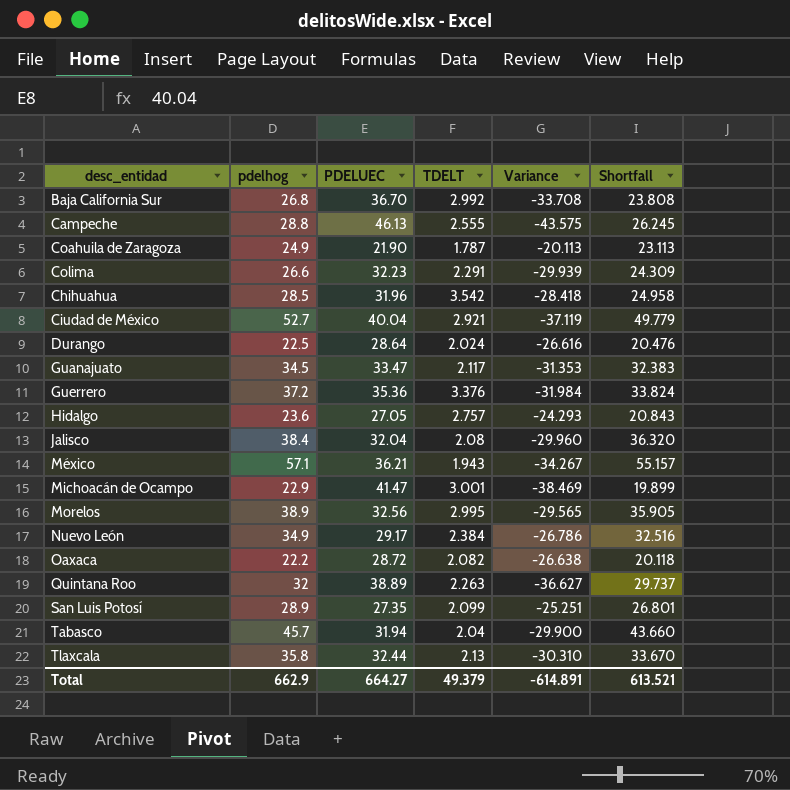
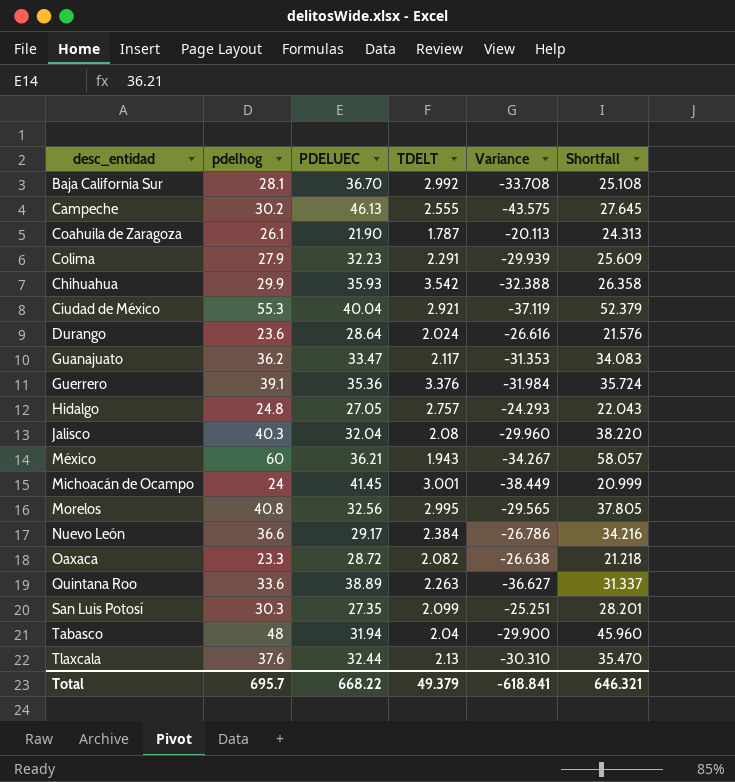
Baja California Sur | pdelhog: 26.8 -> 28.1
Baja California Sur | Shortfall: 23.808 -> 25.108
Campeche | pdelhog: 28.8 -> 30.2
Campeche | Shortfall: 26.245 -> 27.645
Coahuila de Zaragoza | pdelhog: 24.9 -> 26.1
Coahuila de Zaragoza | Shortfall: 23.113 -> 24.313
Colima | pdelhog: 26.6 -> 27.9
Colima | Shortfall: 24.309 -> 25.609
Chihuahua | pdelhog: 28.5 -> 29.9
Chihuahua | PDELUEC: 31.96 -> 35.93
Chihuahua | Variance: -28.418 -> -32.388
Chihuahua | Shortfall: 24.958 -> 26.358
Ciudad de México | pdelhog: 52.7 -> 55.3
Ciudad de México | Shortfall: 49.779 -> 52.379
Durango | pdelhog: 22.5 -> 23.6
Durango | Shortfall: 20.476 -> 21.576
Guanajuato | pdelhog: 34.5 -> 36.2
Guanajuato | Shortfall: 32.383 -> 34.083
Guerrero | pdelhog: 37.2 -> 39.1
Guerrero | Shortfall: 33.824 -> 35.724
Hidalgo | pdelhog: 23.6 -> 24.8
Hidalgo | Shortfall: 20.843 -> 22.043
Jalisco | pdelhog: 38.4 -> 40.3
Jalisco | Shortfall: 36.320 -> 38.220
México | pdelhog: 57.1 -> 60
México | Shortfall: 55.157 -> 58.057
Michoacán de Ocampo | pdelhog: 22.9 -> 24
Michoacán de Ocampo | PDELUEC: 41.47 -> 41.45
Michoacán de Ocampo | Variance: -38.469 -> -38.449
Michoacán de Ocampo | Shortfall: 19.899 -> 20.999
Morelos | pdelhog: 38.9 -> 40.8
Morelos | Shortfall: 35.905 -> 37.805
Nuevo León | pdelhog: 34.9 -> 36.6
Nuevo León | Shortfall: 32.516 -> 34.216
Oaxaca | pdelhog: 22.2 -> 23.3
Oaxaca | Shortfall: 20.118 -> 21.218
Quintana Roo | pdelhog: 32 -> 33.6
Quintana Roo | Shortfall: 29.737 -> 31.337
San Luis Potosí | pdelhog: 28.9 -> 30.3
San Luis Potosí | Shortfall: 26.801 -> 28.201
Tabasco | pdelhog: 45.7 -> 48
Tabasco | Shortfall: 43.660 -> 45.960
Tlaxcala | pdelhog: 35.8 -> 37.6
Tlaxcala | Shortfall: 33.670 -> 35.470
Total | pdelhog: 662.9 -> 695.7
Total | PDELUEC: 664.27 -> 668.22
Total | Variance: -614.891 -> -618.841
Total | Shortfall: 613.521 -> 646.321

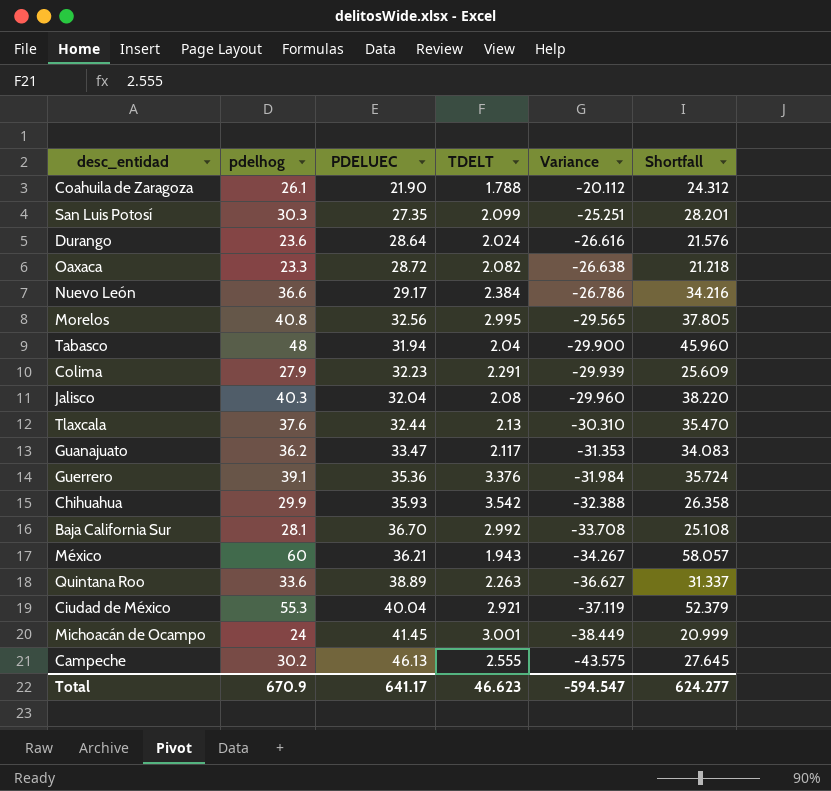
row order: none -> Variance descending
row Hidalgo: 24.8 | 27.05 | 2.757 | -24.293 | 22.043 -> none
Coahuila de Zaragoza | TDELT: 1.787 -> 1.788
Coahuila de Zaragoza | Variance: -20.113 -> -20.112
Coahuila de Zaragoza | Shortfall: 24.313 -> 24.312
Total | pdelhog: 695.7 -> 670.9
Total | PDELUEC: 668.22 -> 641.17
Total | TDELT: 49.379 -> 46.623
Total | Variance: -618.841 -> -594.547
Total | Shortfall: 646.321 -> 624.277

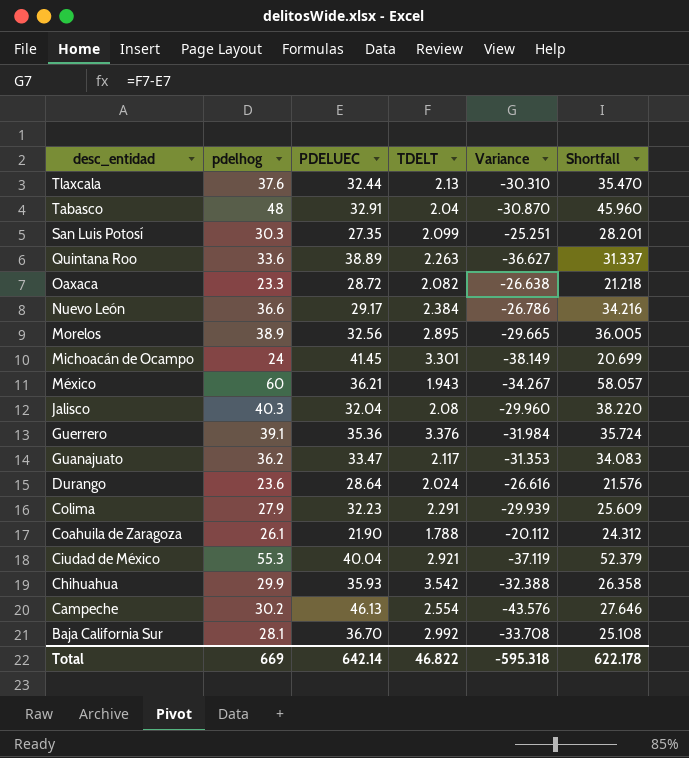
row order: Variance descending -> desc_entidad descending
Tabasco | PDELUEC: 31.94 -> 32.91
Tabasco | Variance: -29.900 -> -30.870
Morelos | pdelhog: 40.8 -> 38.9
Morelos | TDELT: 2.995 -> 2.895
Morelos | Variance: -29.565 -> -29.665
Morelos | Shortfall: 37.805 -> 36.005
Michoacán de Ocampo | TDELT: 3.001 -> 3.301
Michoacán de Ocampo | Variance: -38.449 -> -38.149
Michoacán de Ocampo | Shortfall: 20.999 -> 20.699
Campeche | TDELT: 2.555 -> 2.554
Campeche | Variance: -43.575 -> -43.576
Campeche | Shortfall: 27.645 -> 27.646
Total | pdelhog: 670.9 -> 669
Total | PDELUEC: 641.17 -> 642.14
Total | TDELT: 46.623 -> 46.822
Total | Variance: -594.547 -> -595.318
Total | Shortfall: 624.277 -> 622.178

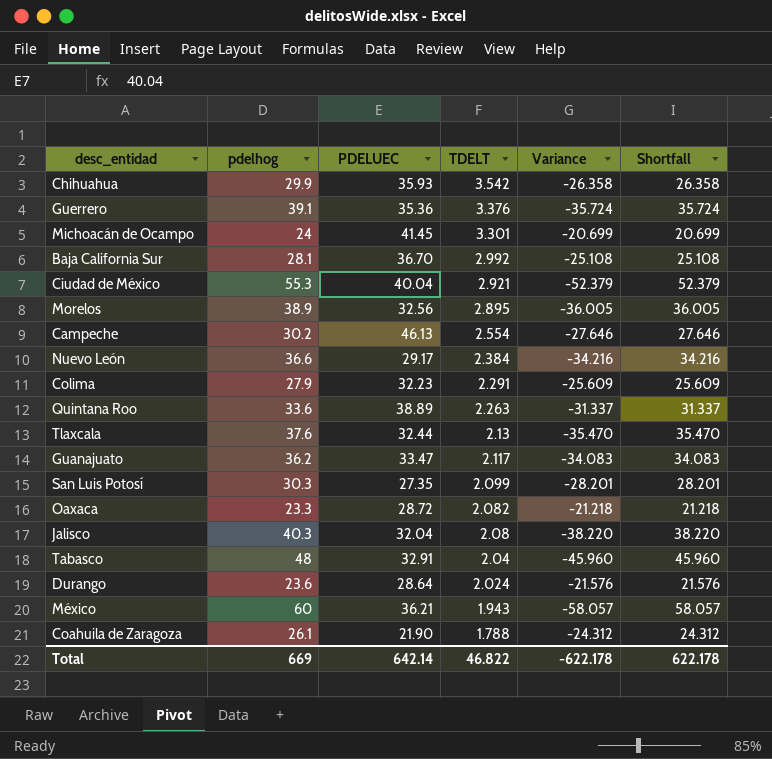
row order: desc_entidad descending -> TDELT descending
column Variance | formula: [TDELT] - [PDELUEC] -> [TDELT] - [pdelhog]
Total | Variance: -595.318 -> -622.178

